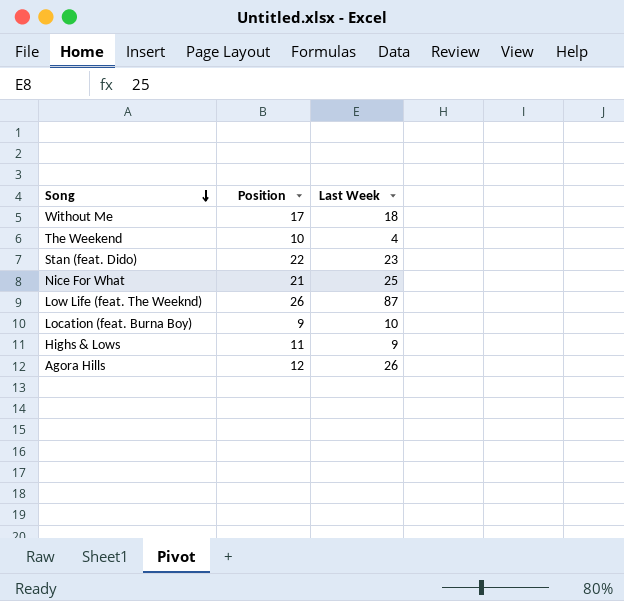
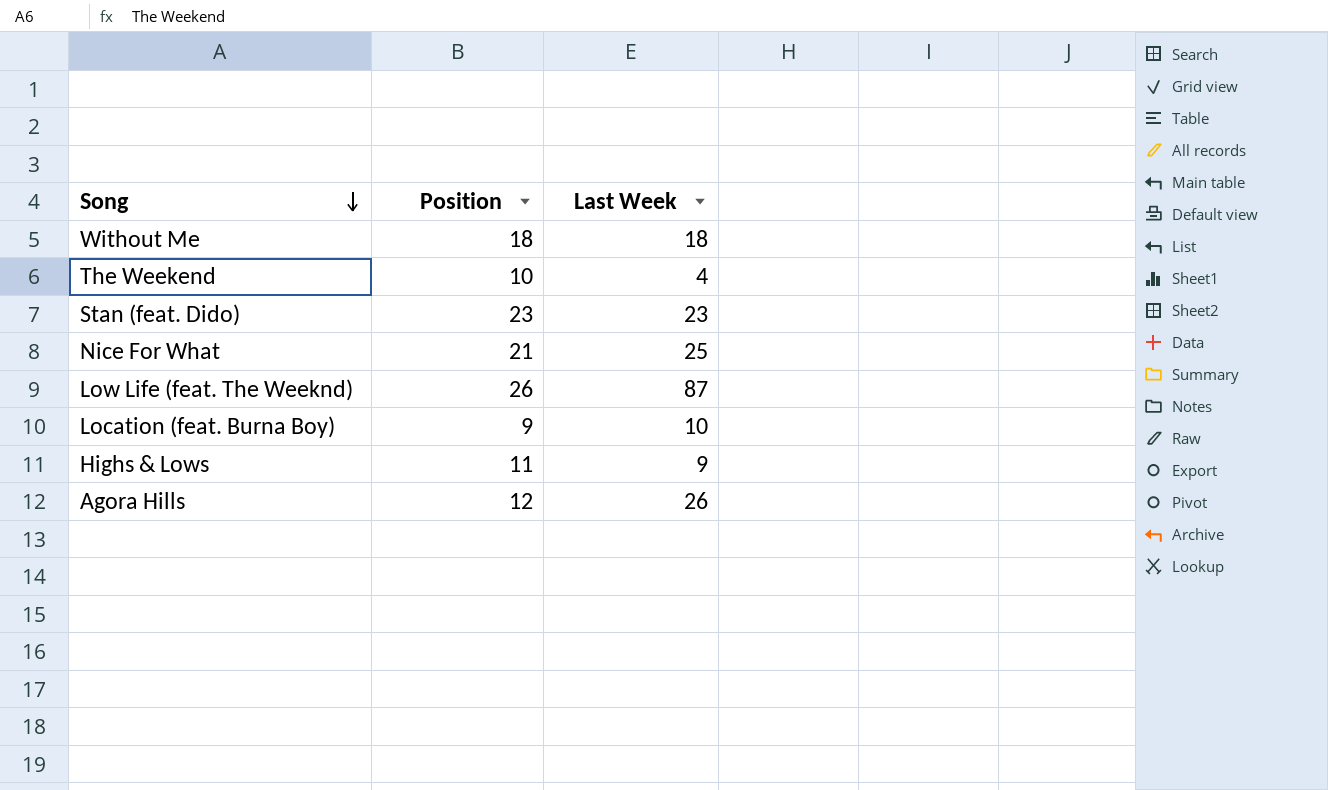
Without Me | Position: 17 -> 18
Stan (feat. Dido) | Position: 22 -> 23

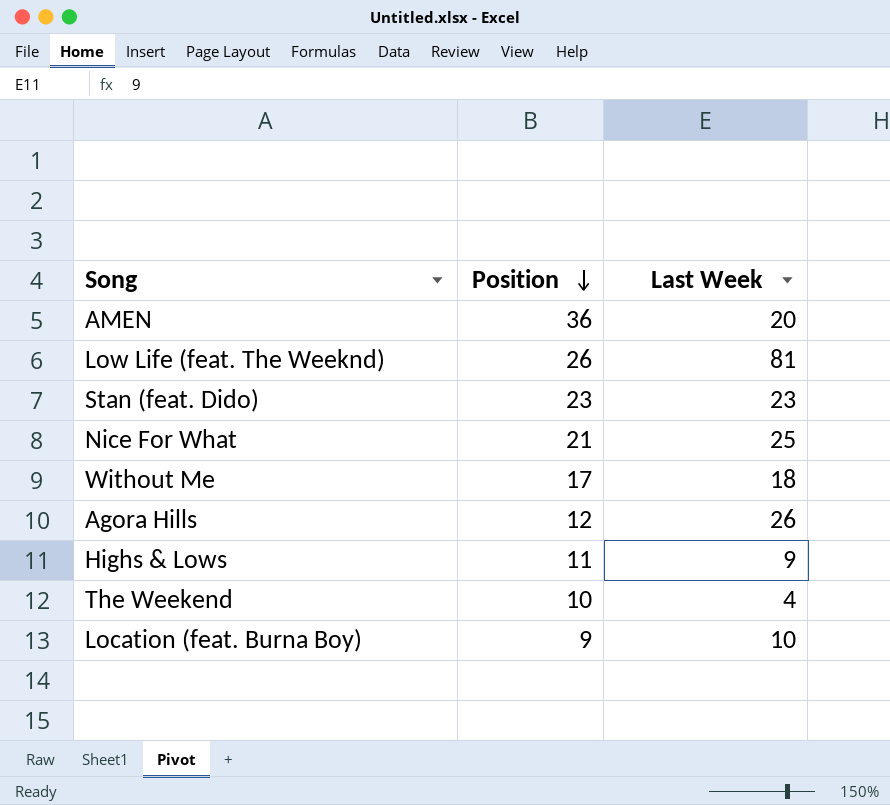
row order: Song descending -> Position descending
row AMEN: none -> 36 | 20
Low Life (feat. The Weeknd) | Last Week: 87 -> 81
Without Me | Position: 18 -> 17

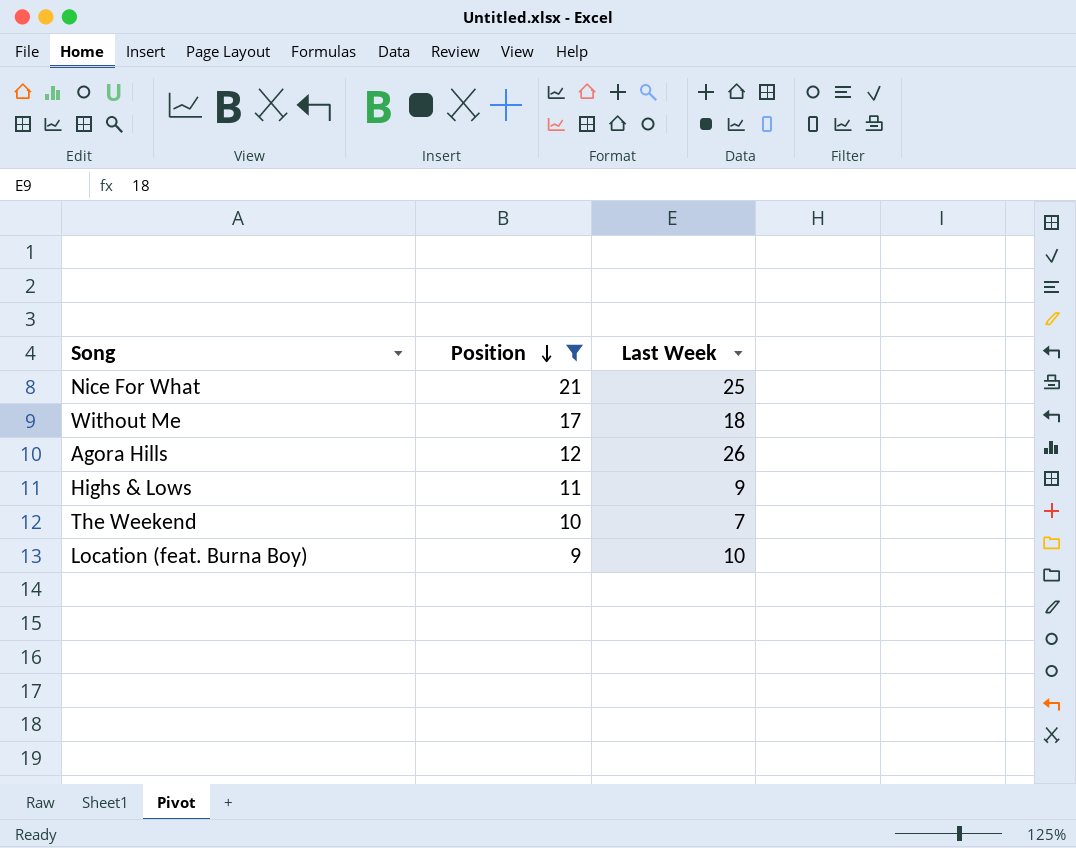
filter: none -> Position <= 21
The Weekend | Last Week: 4 -> 7

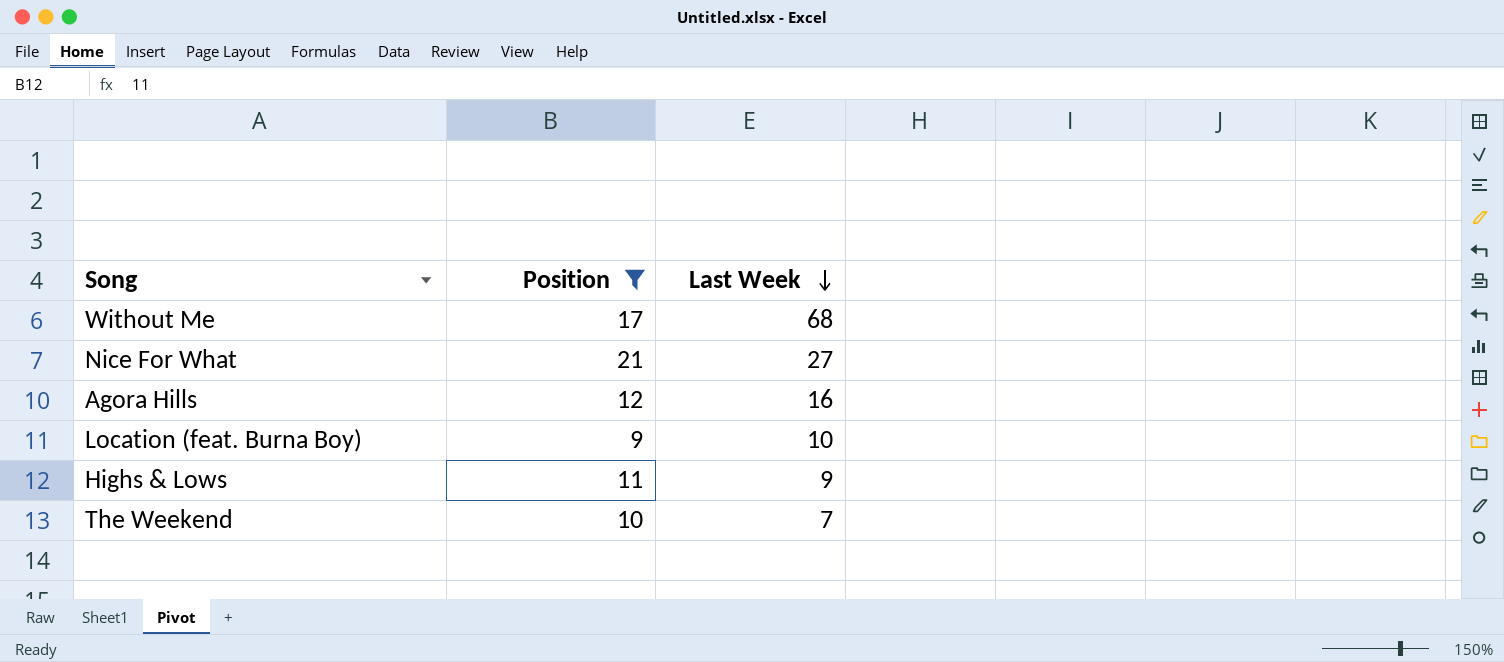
row order: Position descending -> Last Week descending
Without Me | Last Week: 18 -> 68
Nice For What | Last Week: 25 -> 27
Agora Hills | Last Week: 26 -> 16

